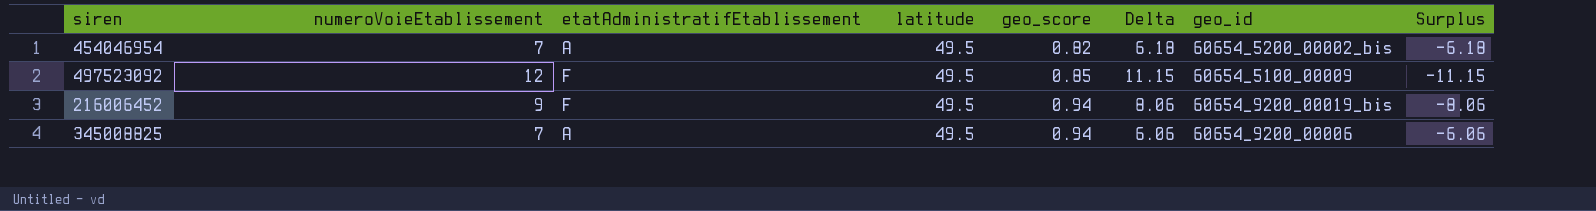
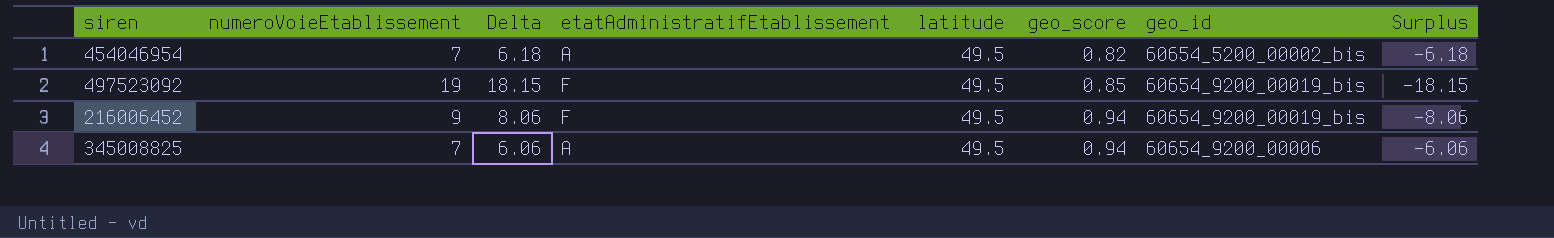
column Delta | position: 6 -> 3
497523092 | numeroVoieEtablissement: 12 -> 19
497523092 | Delta: 11.15 -> 18.15
497523092 | geo_id: 60654_5100_00009 -> 60654_9200_00019_bis
497523092 | Surplus: -11.15 -> -18.15

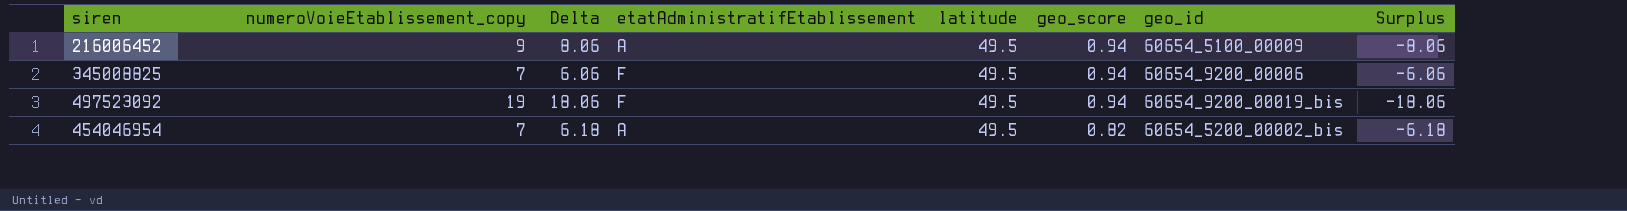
row order: geo_score ascending -> geo_score descending
column name: numeroVoieEtablissement -> numeroVoieEtablissement_copy
216006452 | etatAdministratifEtablissement: F -> A
216006452 | geo_id: 60654_9200_00019_bis -> 60654_5100_00009
345008825 | etatAdministratifEtablissement: A -> F
497523092 | Delta: 18.15 -> 18.06
497523092 | geo_score: 0.85 -> 0.94
497523092 | Surplus: -18.15 -> -18.06

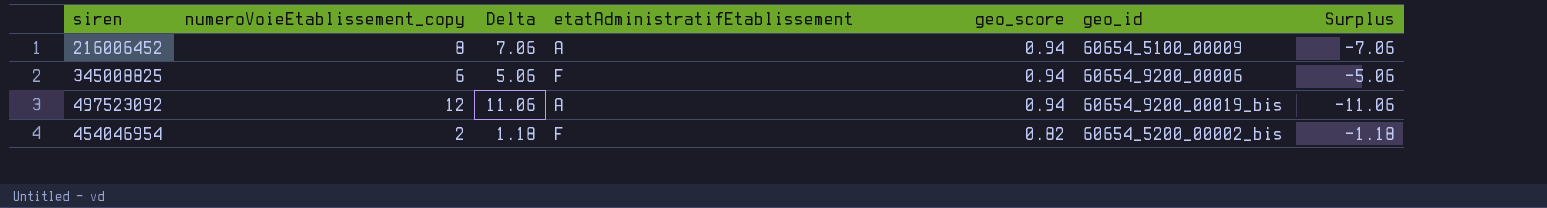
column latitude | position: 5 -> none
216006452 | numeroVoieEtablissement_copy: 9 -> 8
216006452 | Delta: 8.06 -> 7.06
216006452 | Surplus: -8.06 -> -7.06
345008825 | numeroVoieEtablissement_copy: 7 -> 6
345008825 | Delta: 6.06 -> 5.06
345008825 | Surplus: -6.06 -> -5.06
497523092 | numeroVoieEtablissement_copy: 19 -> 12
497523092 | Delta: 18.06 -> 11.06
497523092 | etatAdministratifEtablissement: F -> A
497523092 | Surplus: -18.06 -> -11.06
454046954 | numeroVoieEtablissement_copy: 7 -> 2
454046954 | Delta: 6.18 -> 1.18
454046954 | etatAdministratifEtablissement: A -> F
454046954 | Surplus: -6.18 -> -1.18

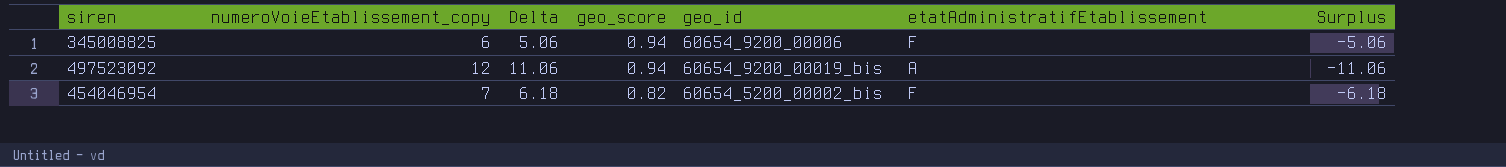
column etatAdministratifEtablissement | position: 4 -> 6
row 216006452: 8 | 7.06 | A | 0.94 | 60654_5100_00009 | -7.06 -> none
454046954 | numeroVoieEtablissement_copy: 2 -> 7
454046954 | Delta: 1.18 -> 6.18
454046954 | Surplus: -1.18 -> -6.18

